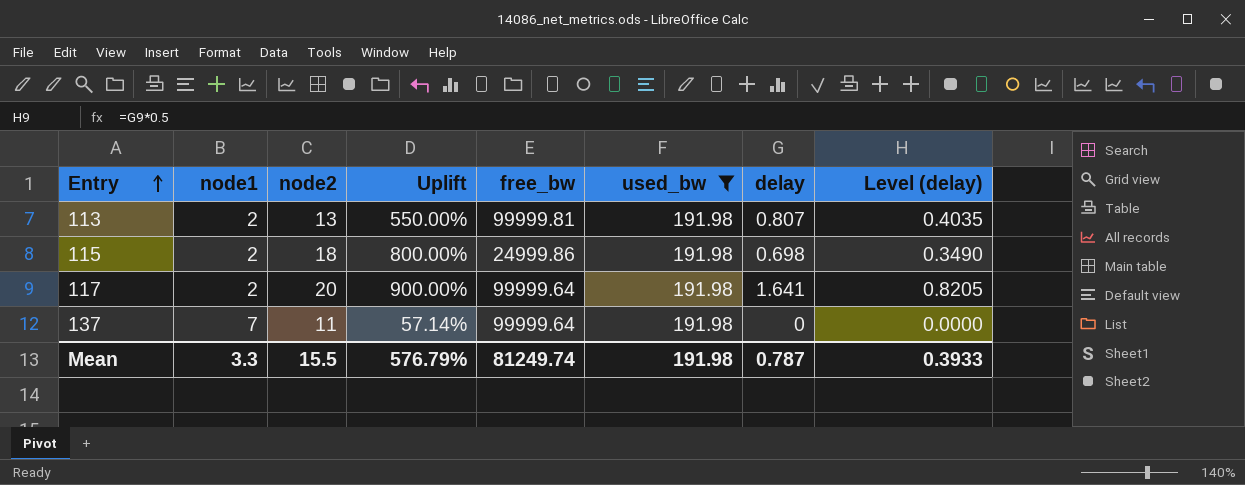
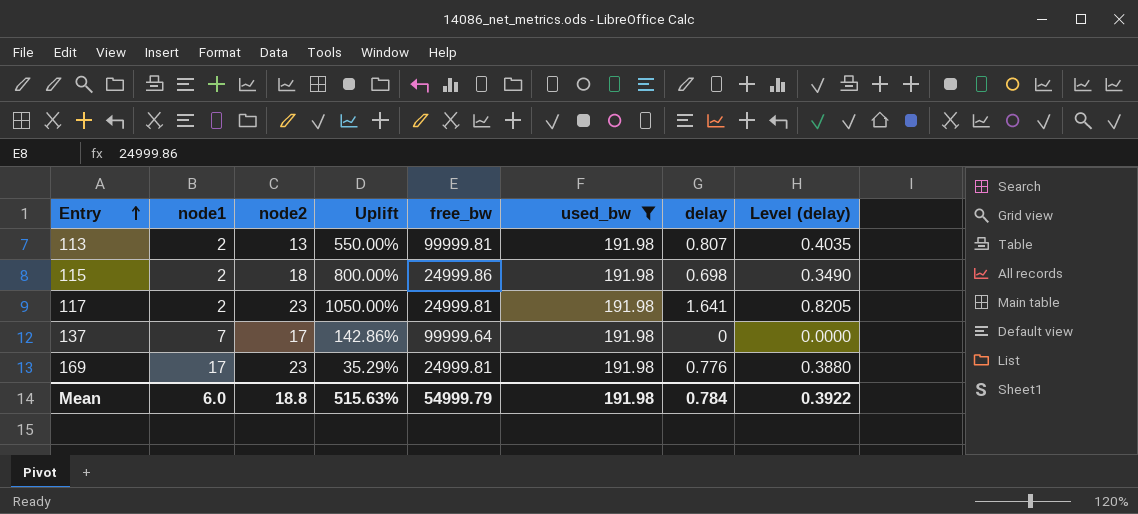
117 | node2: 20 -> 23
117 | Uplift: 900.00% -> 1050.00%
117 | free_bw: 99999.64 -> 24999.81
137 | node2: 11 -> 17
137 | Uplift: 57.14% -> 142.86%
row 169: none -> 17 | 23 | 35.29% | 24999.81 | 191.98 | 0.776 | 0.3880
Mean | node1: 3.3 -> 6.0
Mean | node2: 15.5 -> 18.8
Mean | Uplift: 576.79% -> 515.63%
Mean | free_bw: 81249.74 -> 54999.79
Mean | delay: 0.787 -> 0.784
Mean | Level (delay): 0.3933 -> 0.3922

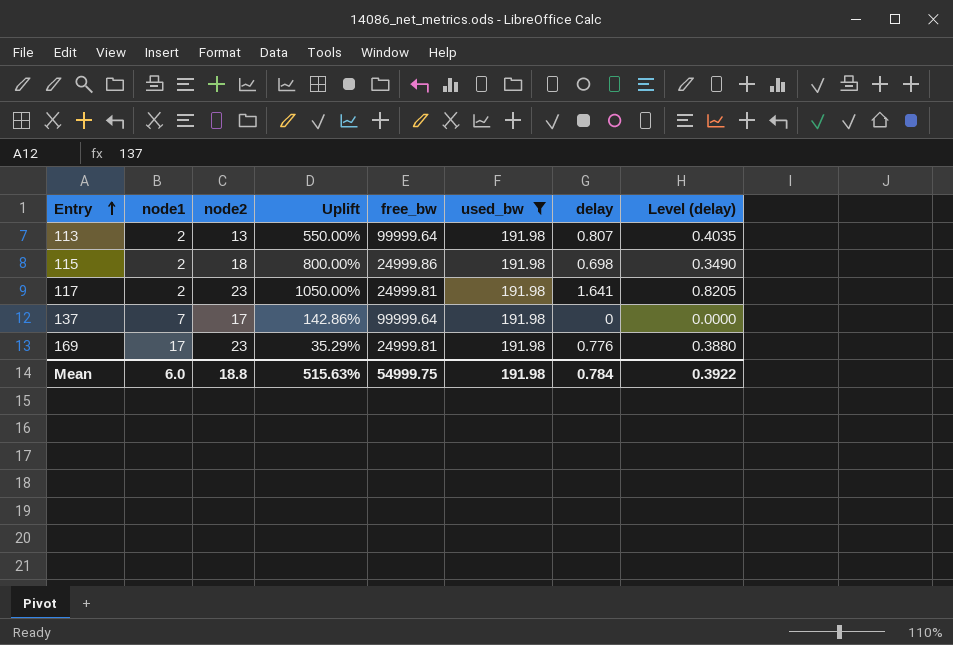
113 | free_bw: 99999.81 -> 99999.64
Mean | free_bw: 54999.79 -> 54999.75

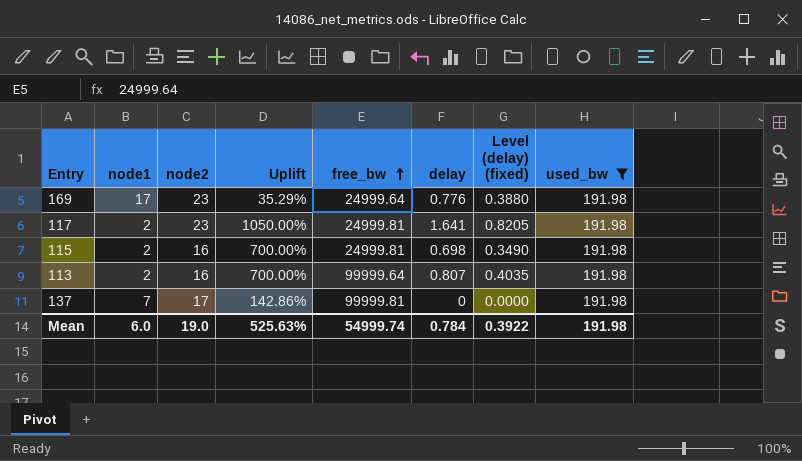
row order: Entry ascending -> free_bw ascending
column name: Level (delay) -> Level (delay) (fixed)
column used_bw | position: 6 -> 8
169 | free_bw: 24999.81 -> 24999.64
115 | node2: 18 -> 16
115 | Uplift: 800.00% -> 700.00%
115 | free_bw: 24999.86 -> 24999.81
113 | node2: 13 -> 16
113 | Uplift: 550.00% -> 700.00%
137 | free_bw: 99999.64 -> 99999.81
Mean | node2: 18.8 -> 19.0
Mean | Uplift: 515.63% -> 525.63%
Mean | free_bw: 54999.75 -> 54999.74

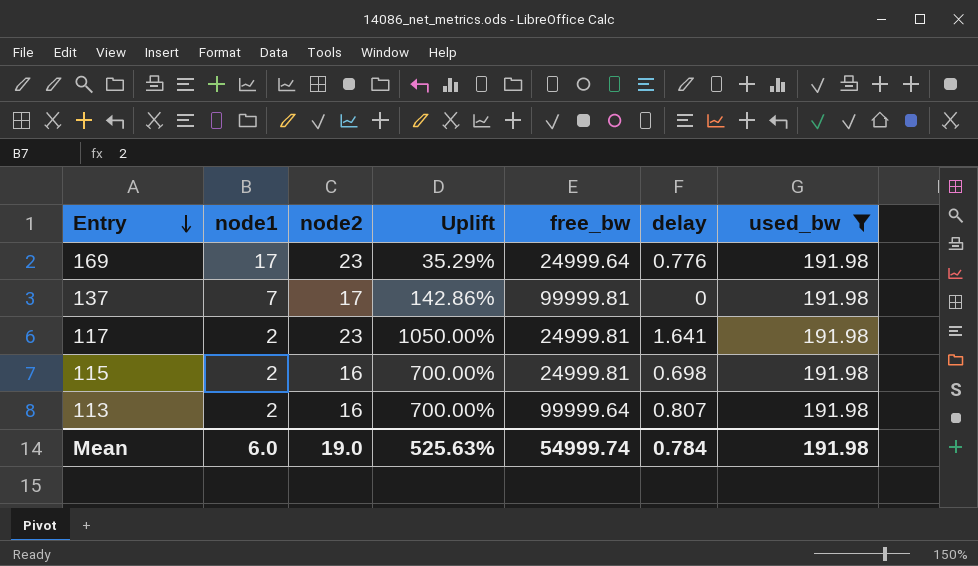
row order: free_bw ascending -> Entry descending
column Level (delay) (fixed) | formula: [delay] * 0.5 -> none

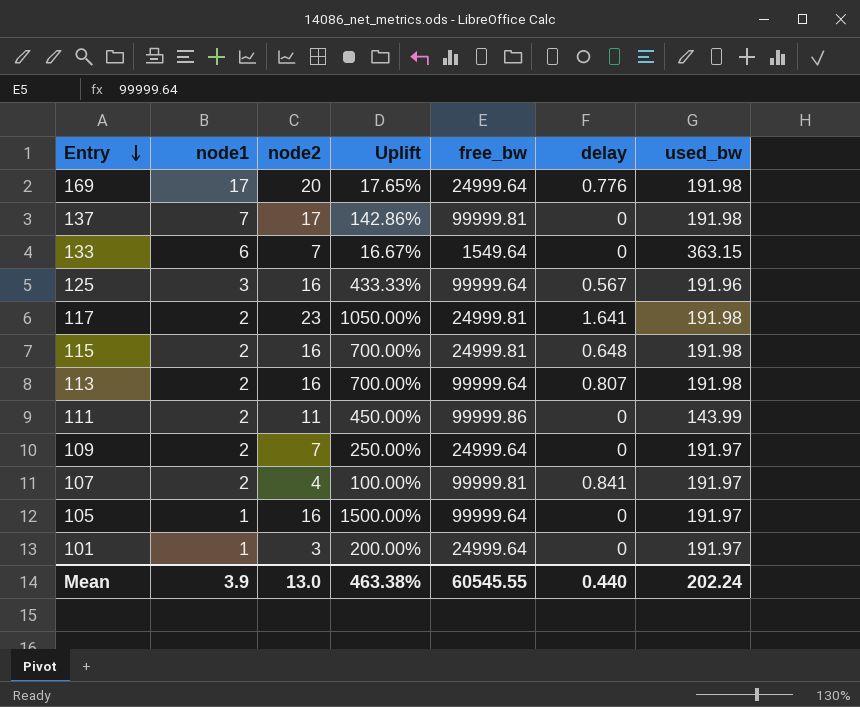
filter: used_bw = 191.98 -> none
169 | node2: 23 -> 20
169 | Uplift: 35.29% -> 17.65%
115 | delay: 0.698 -> 0.648
Mean | node1: 6.0 -> 3.9
Mean | node2: 19.0 -> 13.0
Mean | Uplift: 525.63% -> 463.38%
Mean | free_bw: 54999.74 -> 60545.55
Mean | delay: 0.784 -> 0.440
Mean | used_bw: 191.98 -> 202.24

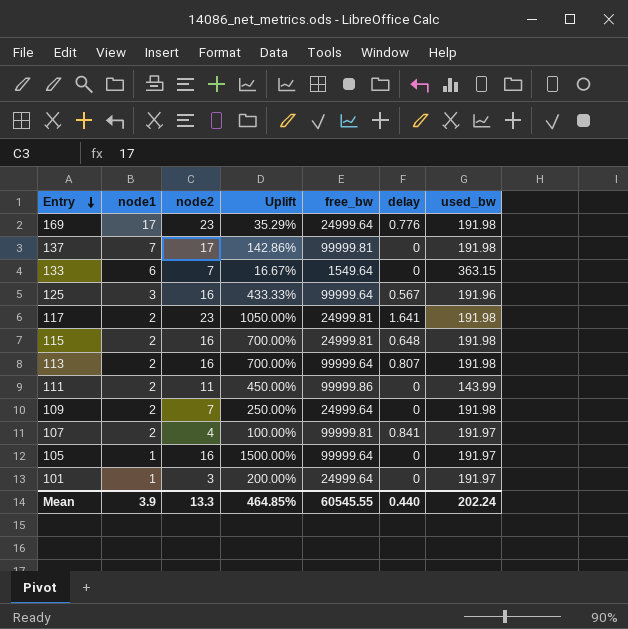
169 | node2: 20 -> 23
169 | Uplift: 17.65% -> 35.29%
109 | used_bw: 191.97 -> 191.98
Mean | node2: 13.0 -> 13.3
Mean | Uplift: 463.38% -> 464.85%

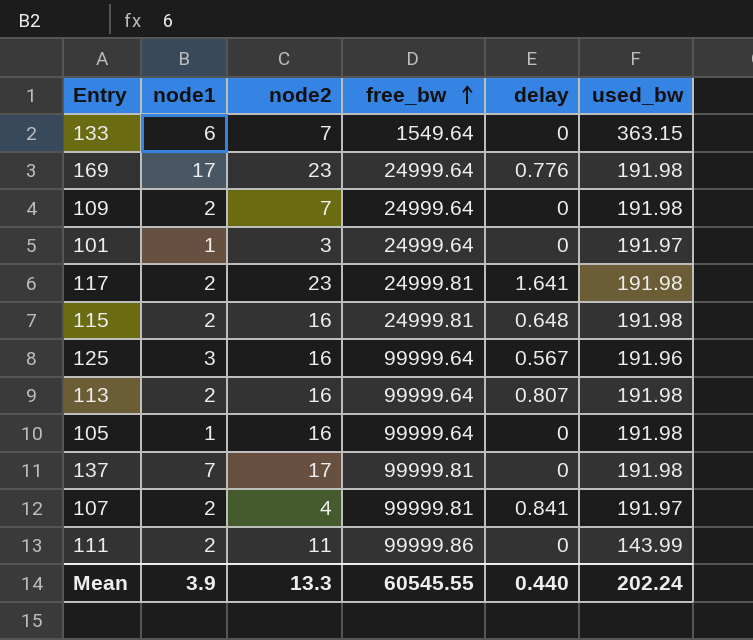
row order: Entry descending -> free_bw ascending
column Uplift | formula: ([node2] - [node1]) / [node1] -> none
105 | used_bw: 191.97 -> 191.98

